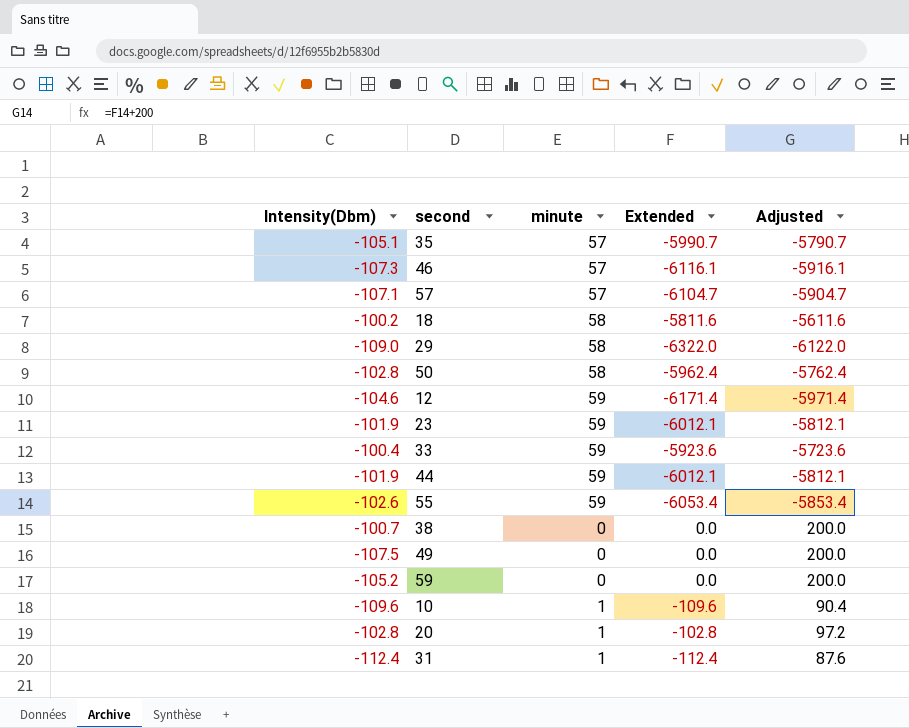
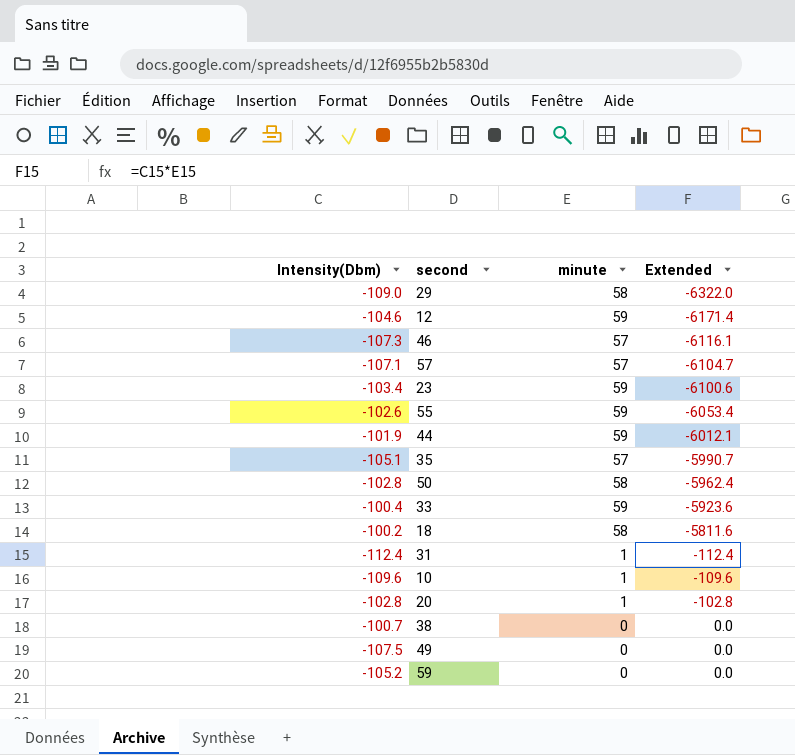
row order: none -> Extended ascending
column Adjusted | formula: [Extended] + 200 -> none
23 | Intensity(Dbm): -101.9 -> -103.4
23 | Extended: -6012.1 -> -6100.6

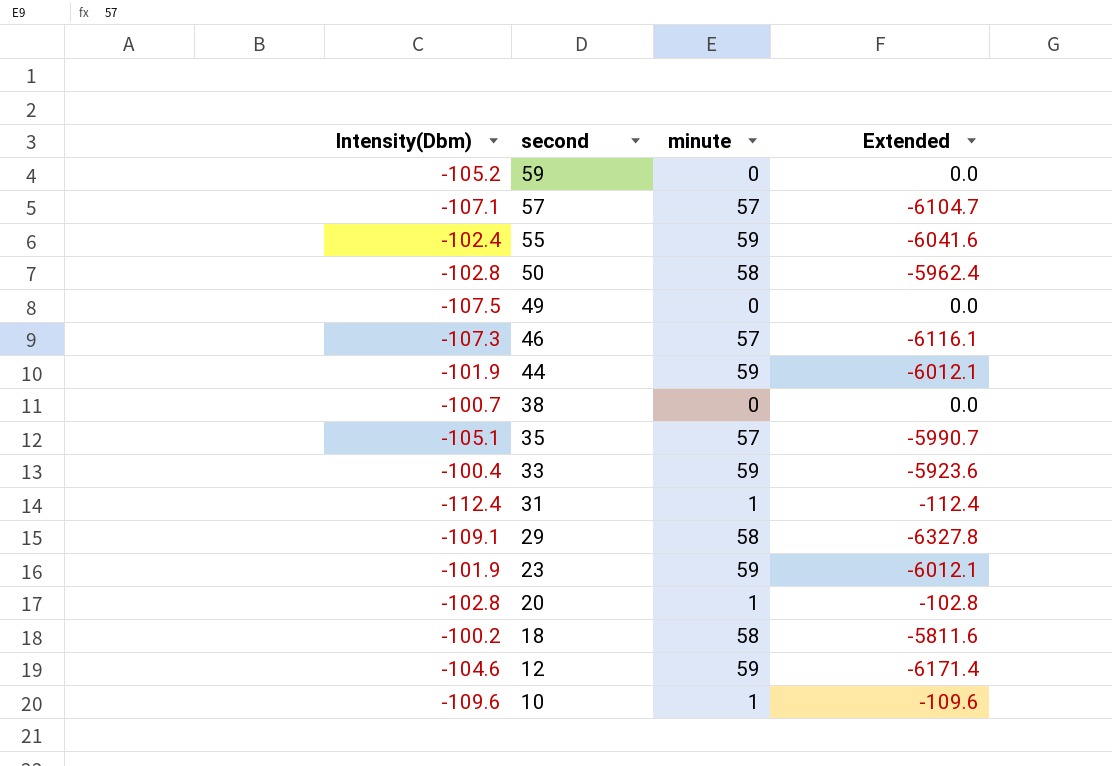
row order: Extended ascending -> second descending
55 | Intensity(Dbm): -102.6 -> -102.4
55 | Extended: -6053.4 -> -6041.6
29 | Intensity(Dbm): -109.0 -> -109.1
29 | Extended: -6322.0 -> -6327.8
23 | Intensity(Dbm): -103.4 -> -101.9
23 | Extended: -6100.6 -> -6012.1

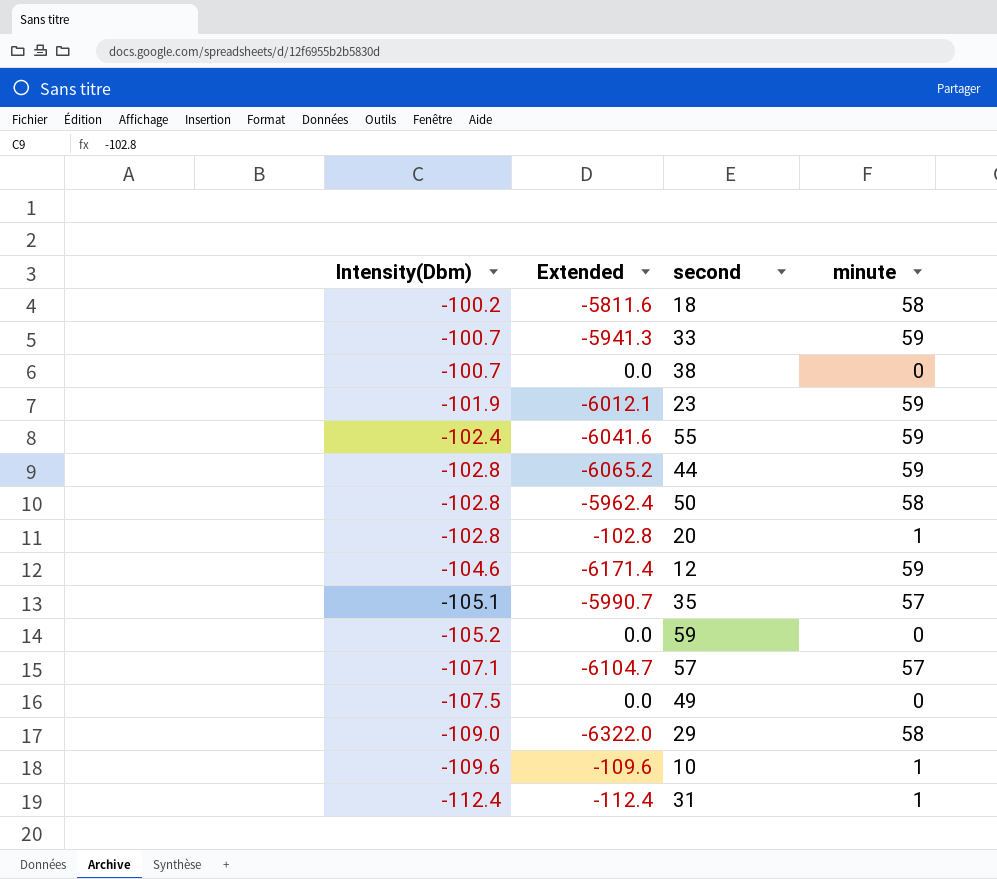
row order: second descending -> Intensity(Dbm) descending
column Extended | position: 4 -> 2
row 46: -107.3 | 57 | -6116.1 -> none
33 | Intensity(Dbm): -100.4 -> -100.7
33 | Extended: -5923.6 -> -5941.3
44 | Intensity(Dbm): -101.9 -> -102.8
44 | Extended: -6012.1 -> -6065.2
29 | Intensity(Dbm): -109.1 -> -109.0
29 | Extended: -6327.8 -> -6322.0

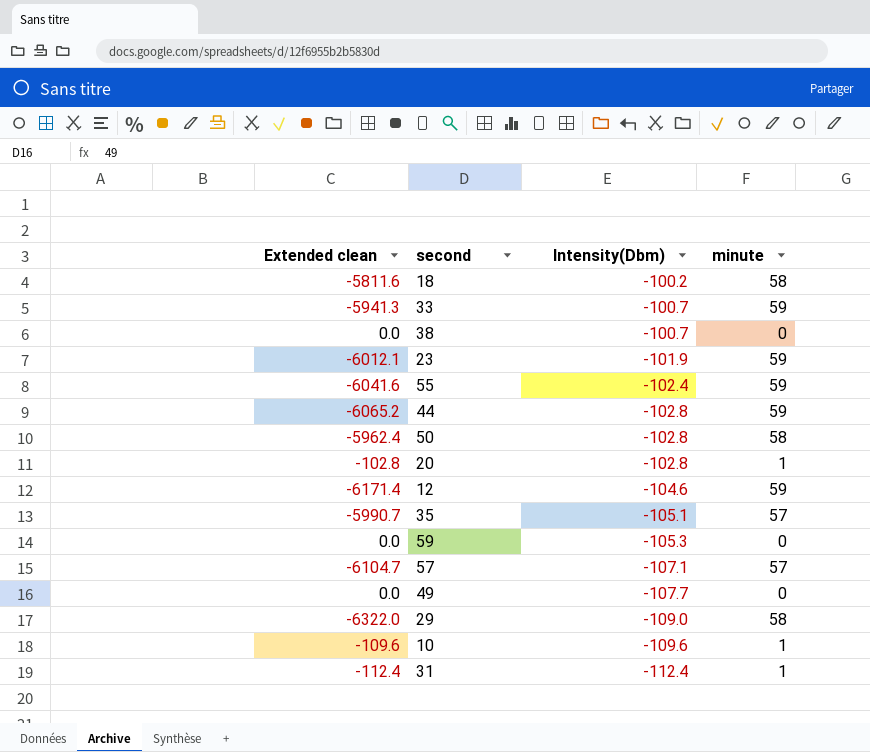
column name: Extended -> Extended clean
column Intensity(Dbm) | position: 1 -> 3
59 | Intensity(Dbm): -105.2 -> -105.3
49 | Intensity(Dbm): -107.5 -> -107.7

